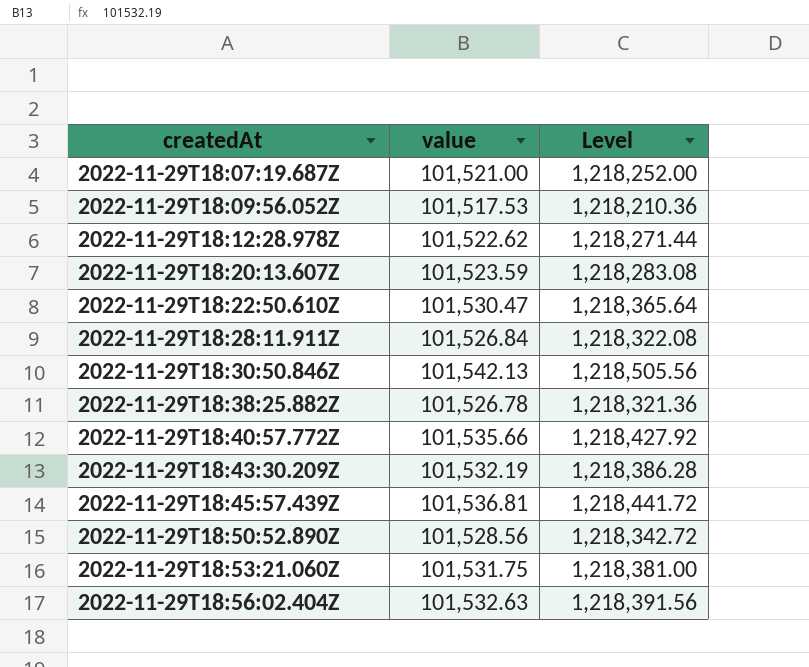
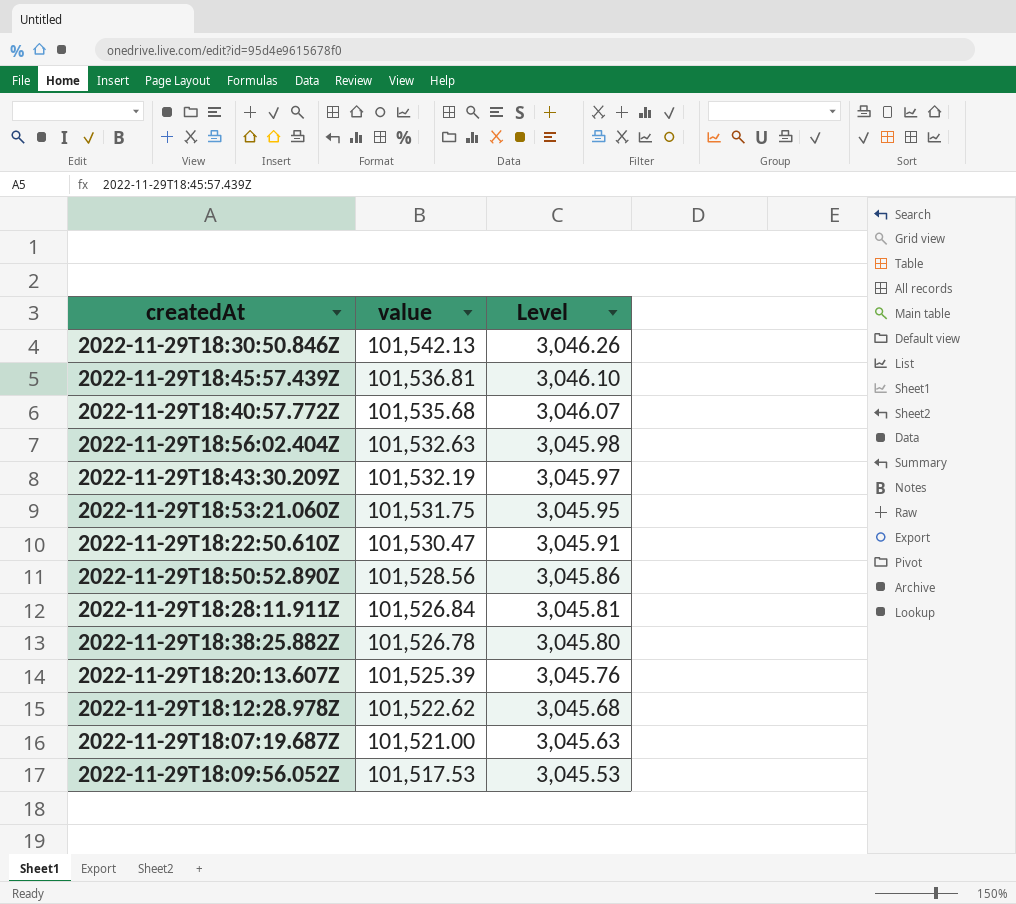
row order: createdAt ascending -> value descending
column Level | formula: [value] * 12 -> [value] * 0.03
2022-11-29T18:40:57.772Z | value: 101,535.66 -> 101,535.68
2022-11-29T18:20:13.607Z | value: 101,523.59 -> 101,525.39

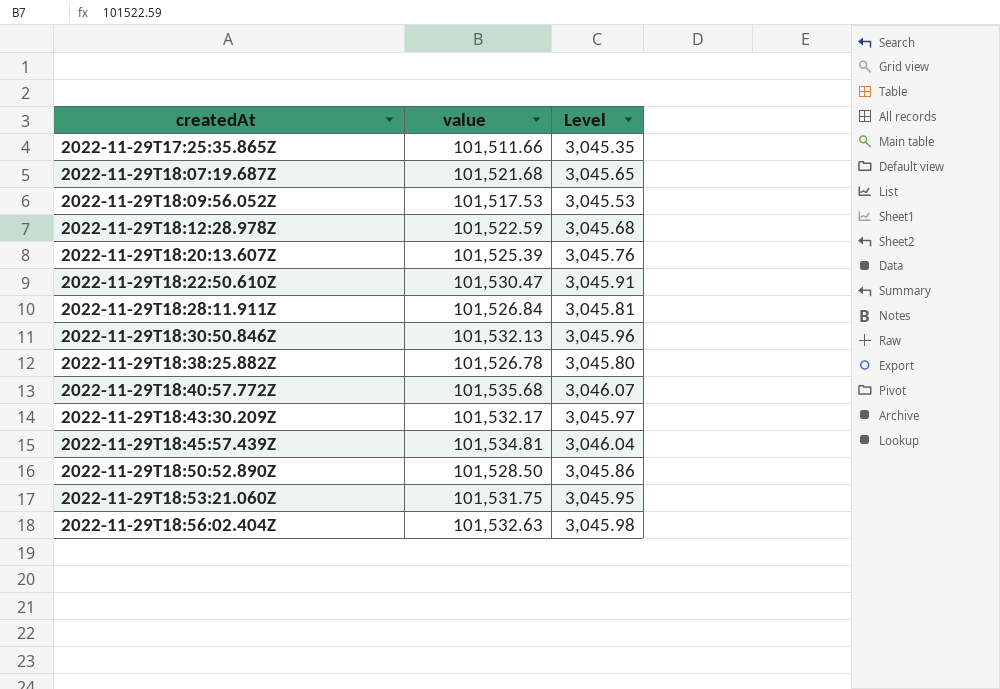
row order: value descending -> createdAt ascending
row 2022-11-29T17:25:35.865Z: none -> 101,511.66 | 3,045.35
2022-11-29T18:07:19.687Z | value: 101,521.00 -> 101,521.68
2022-11-29T18:07:19.687Z | Level: 3,045.63 -> 3,045.65
2022-11-29T18:12:28.978Z | value: 101,522.62 -> 101,522.59
2022-11-29T18:30:50.846Z | value: 101,542.13 -> 101,532.13
2022-11-29T18:30:50.846Z | Level: 3,046.26 -> 3,045.96
2022-11-29T18:43:30.209Z | value: 101,532.19 -> 101,532.17
2022-11-29T18:45:57.439Z | value: 101,536.81 -> 101,534.81
2022-11-29T18:45:57.439Z | Level: 3,046.10 -> 3,046.04
2022-11-29T18:50:52.890Z | value: 101,528.56 -> 101,528.50

